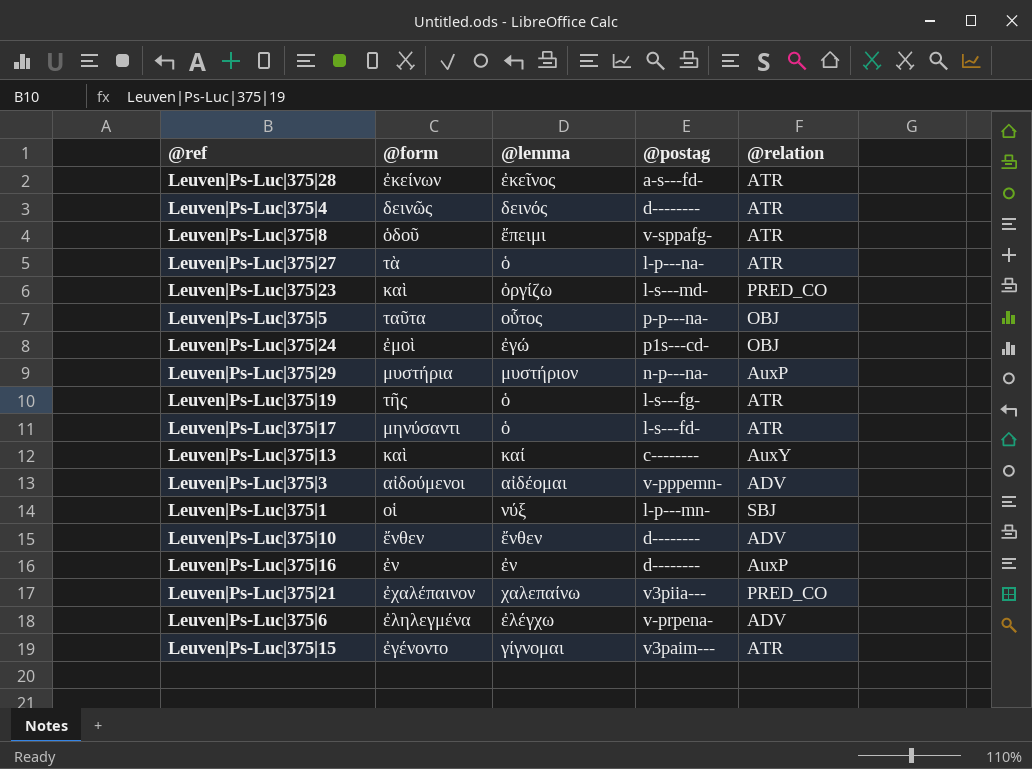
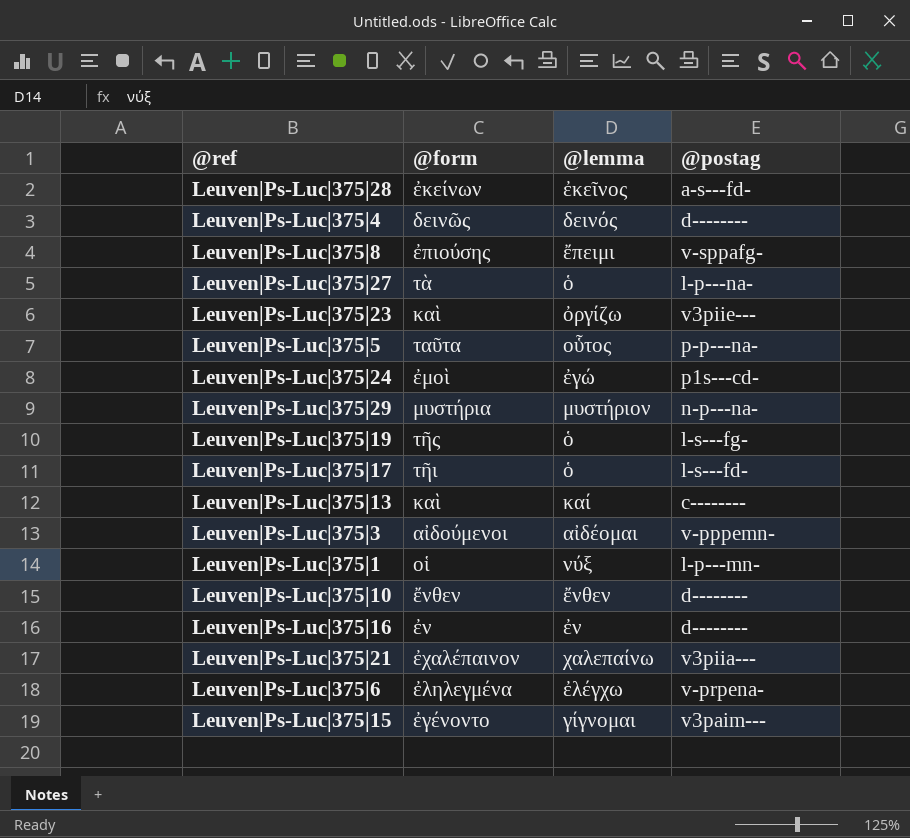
column @relation | position: 5 -> none
Leuven|Ps-Luc|375|8 | @form: ὁδοῦ -> ἐπιούσης
Leuven|Ps-Luc|375|23 | @postag: l-s---md- -> v3piie---
Leuven|Ps-Luc|375|17 | @form: μηνύσαντι -> τῆι

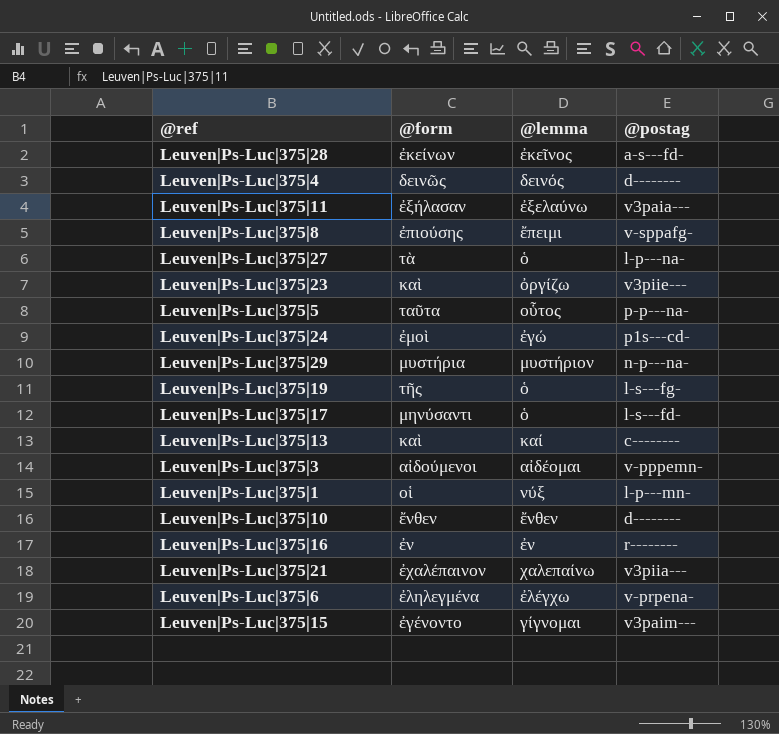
row Leuven|Ps-Luc|375|11: none -> ἐξήλασαν | ἐξελαύνω | v3paia---
Leuven|Ps-Luc|375|17 | @form: τῆι -> μηνύσαντι
Leuven|Ps-Luc|375|16 | @postag: d-------- -> r--------

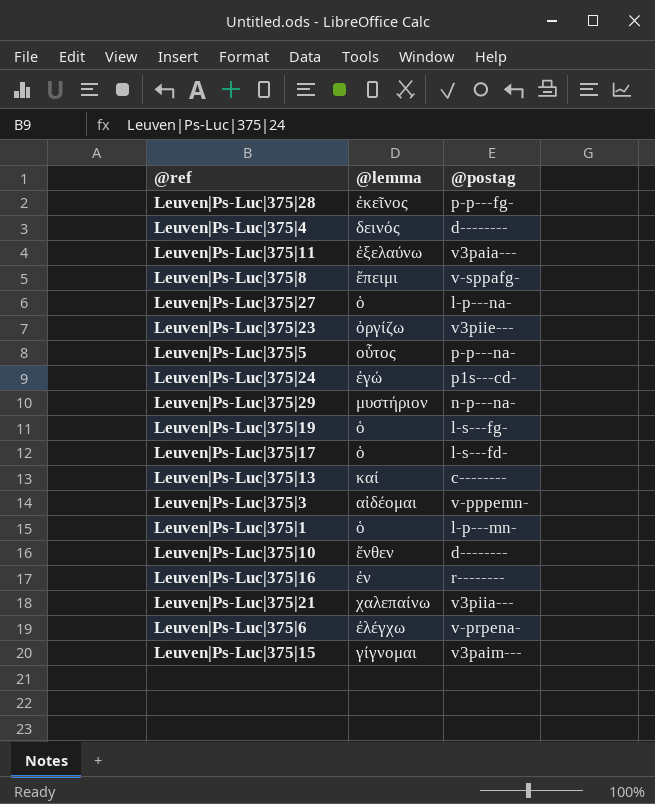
column @form | position: 2 -> none
Leuven|Ps-Luc|375|28 | @postag: a-s---fd- -> p-p---fg-
Leuven|Ps-Luc|375|1 | @lemma: νύξ -> ὁ

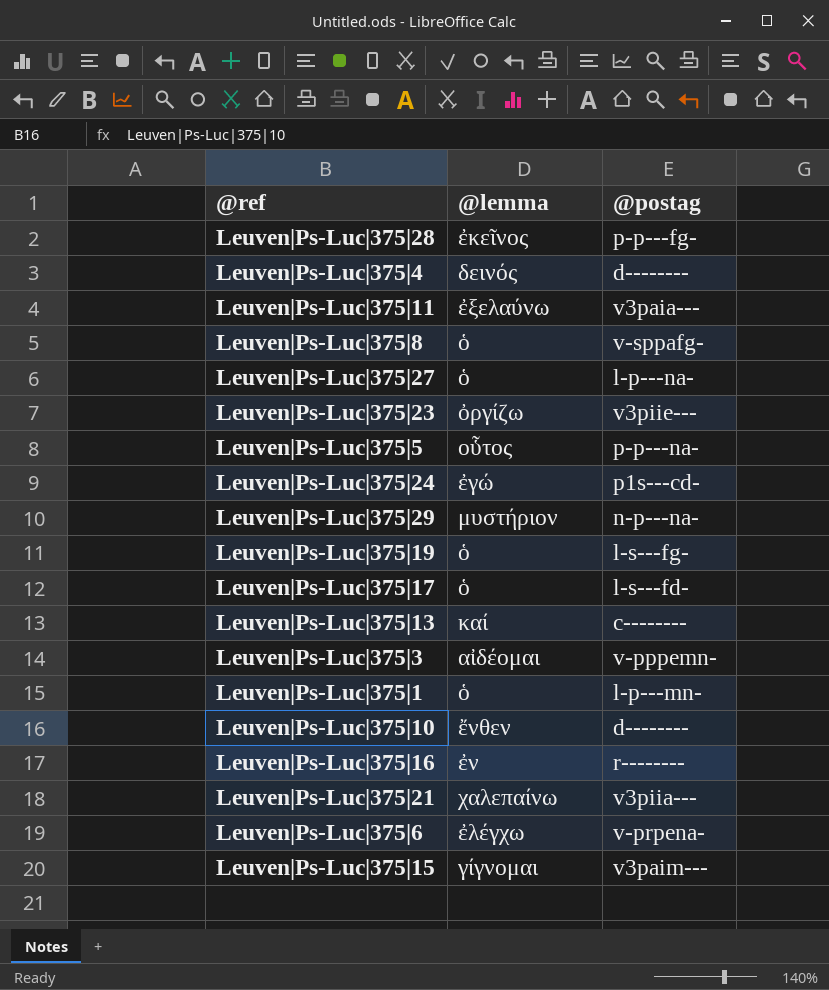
Leuven|Ps-Luc|375|8 | @lemma: ἔπειμι -> ὁ

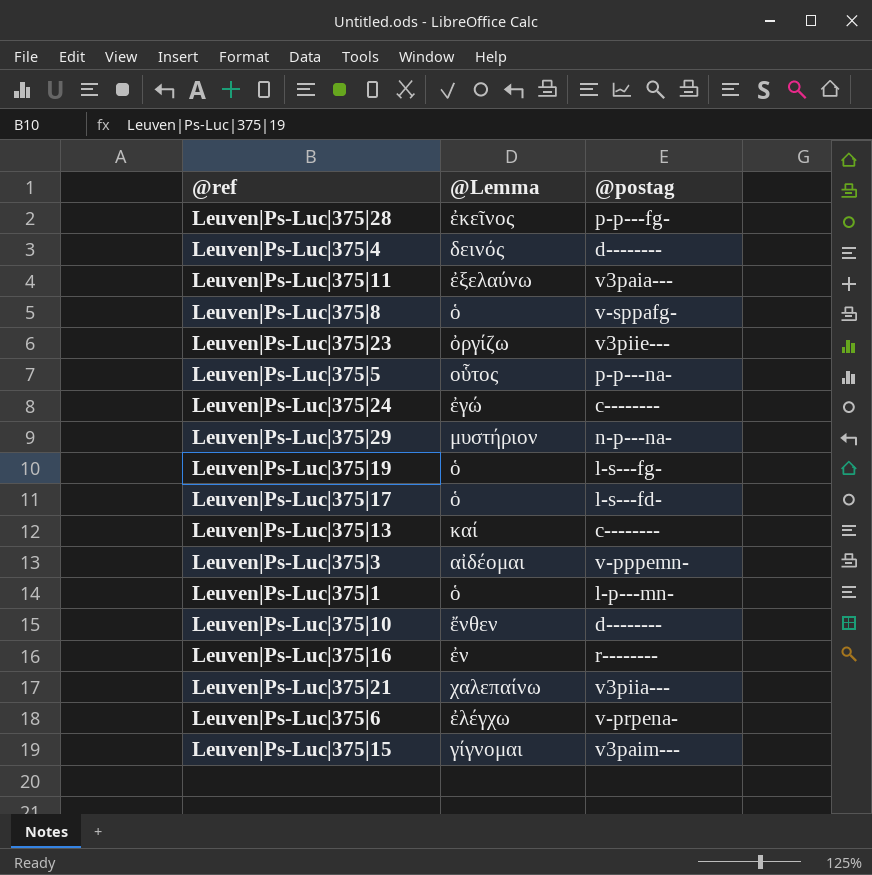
column name: @lemma -> @Lemma
row Leuven|Ps-Luc|375|27: ὁ | l-p---na- -> none
Leuven|Ps-Luc|375|24 | @postag: p1s---cd- -> c--------

